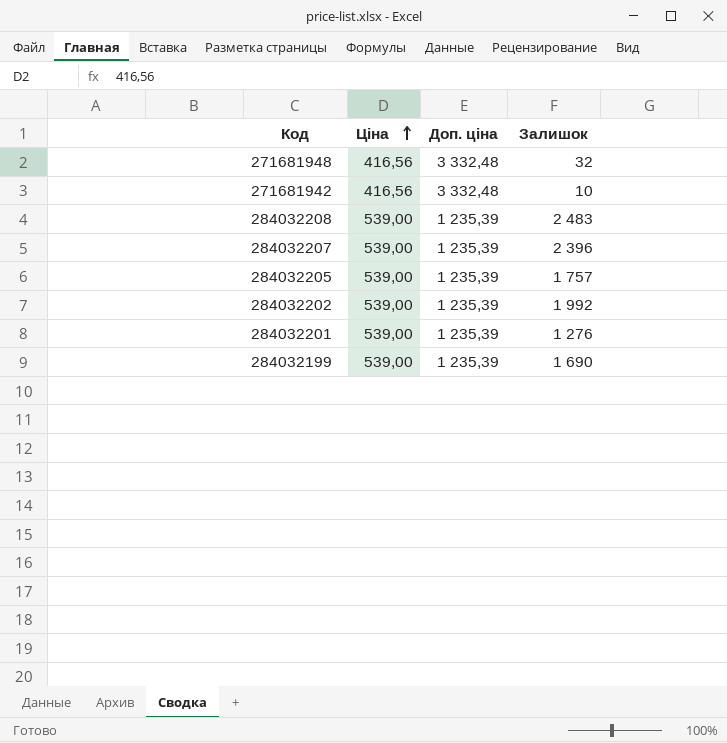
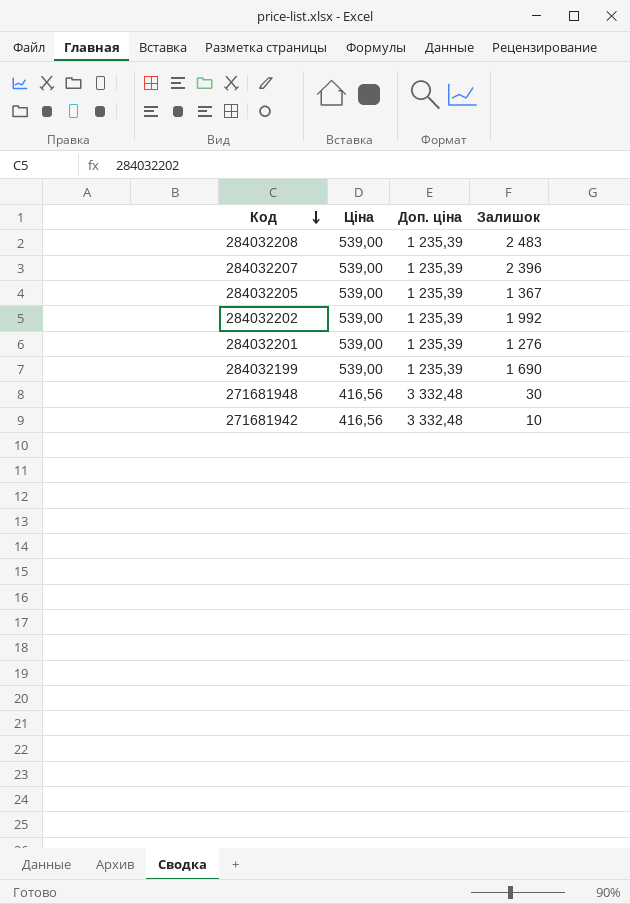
row order: Ціна ascending -> Код descending
284032205 | Залишок: 1 757 -> 1 367
271681948 | Залишок: 32 -> 30

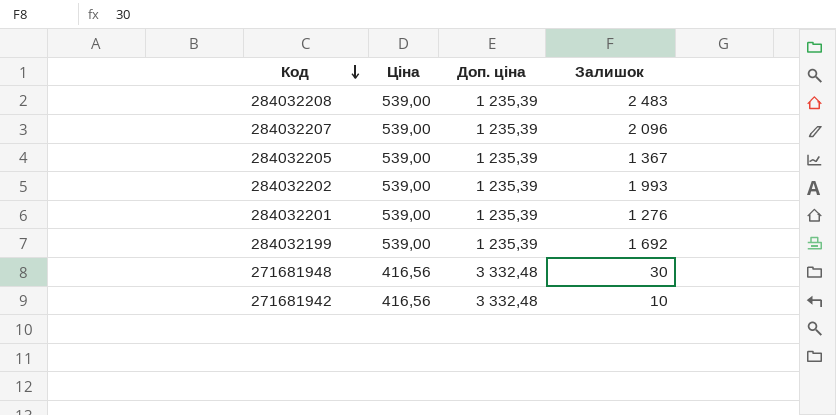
284032207 | Залишок: 2 396 -> 2 096
284032202 | Залишок: 1 992 -> 1 993
284032199 | Залишок: 1 690 -> 1 692

